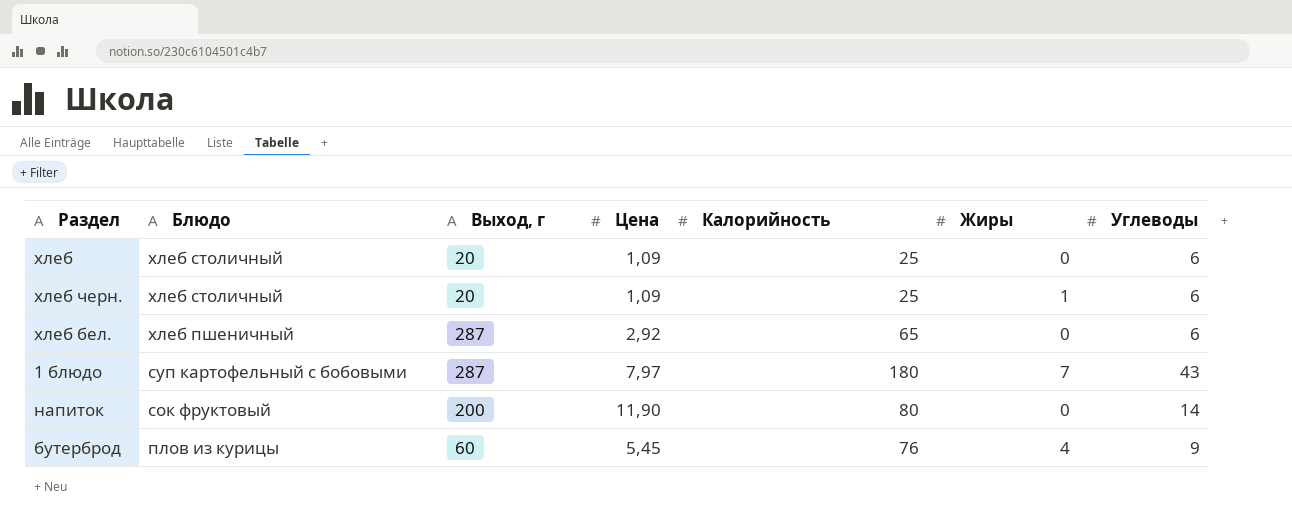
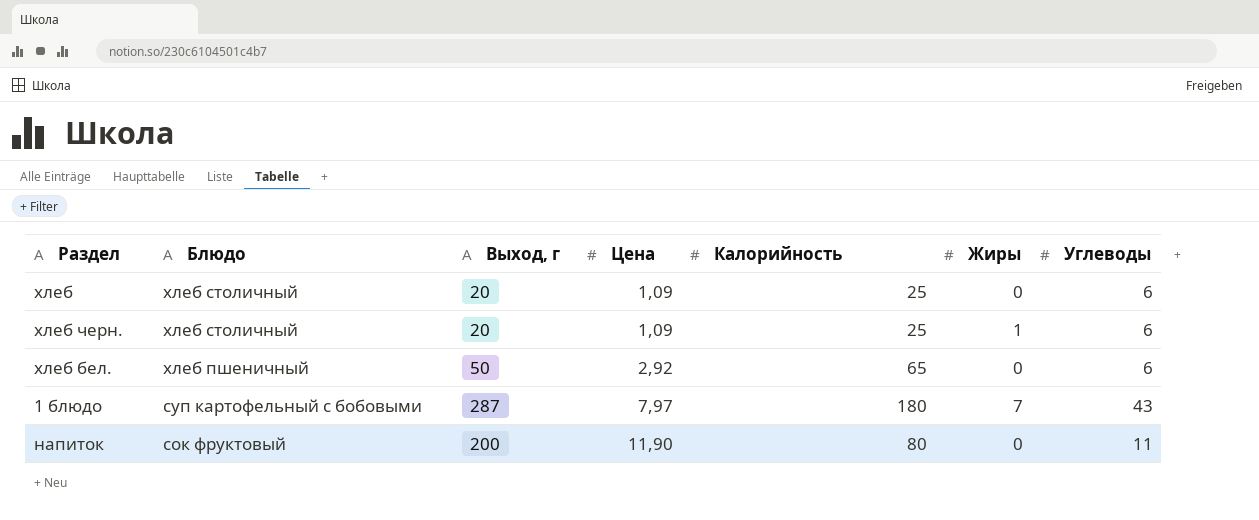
row бутерброд: плов из курицы | 60 | 5,45 | 76 | 4 | 9 -> none
хлеб бел. | Выход, г: 287 -> 50
напиток | Углеводы: 14 -> 11

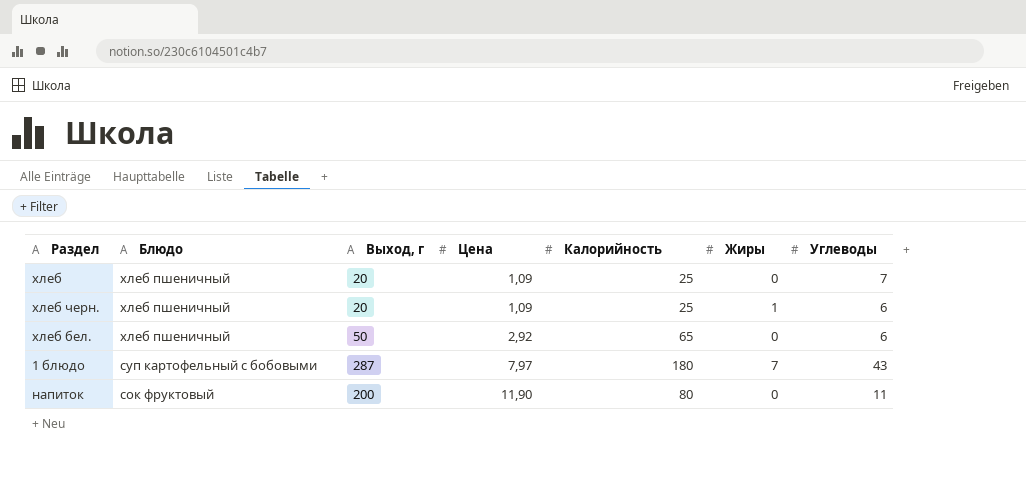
хлеб | Блюдо: хлеб столичный -> хлеб пшеничный
хлеб | Углеводы: 6 -> 7
хлеб черн. | Блюдо: хлеб столичный -> хлеб пшеничный

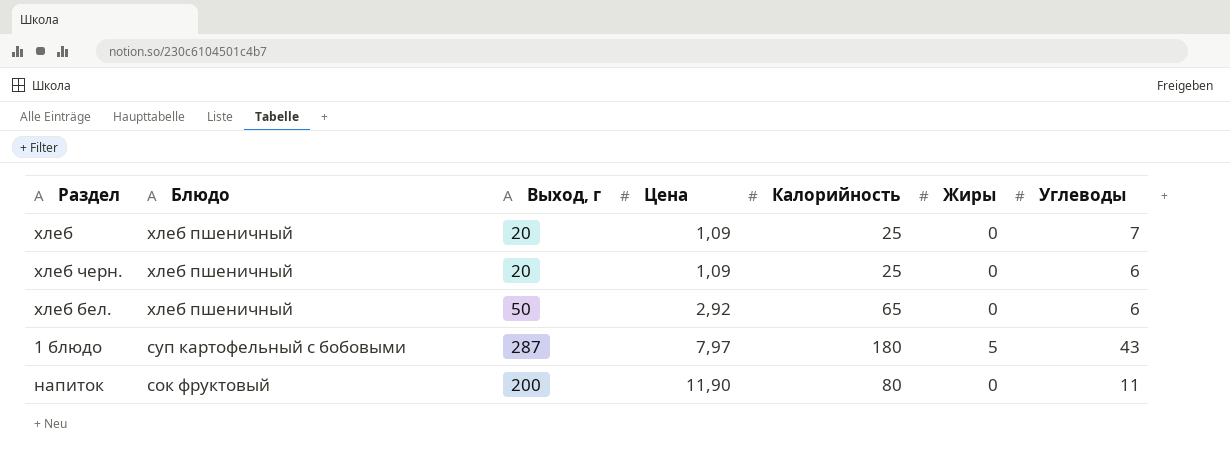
хлеб черн. | Жиры: 1 -> 0
1 блюдо | Жиры: 7 -> 5

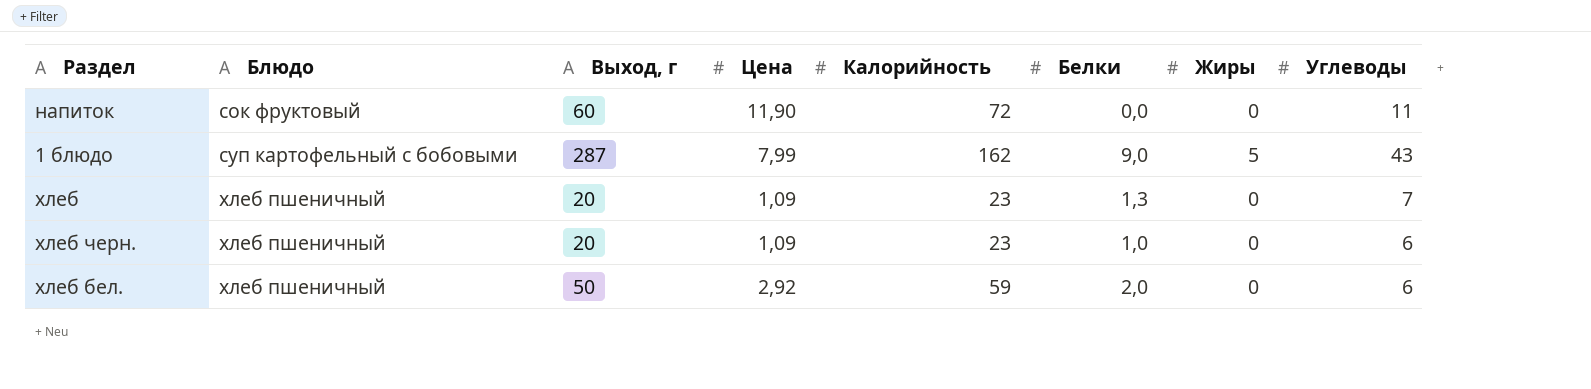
row order: Блюдо descending -> Блюдо ascending
column Белки | position: none -> 6
напиток | Выход, г: 200 -> 60
напиток | Калорийность: 80 -> 72
1 блюдо | Цена: 7,97 -> 7,99
1 блюдо | Калорийность: 180 -> 162
хлеб | Калорийность: 25 -> 23
хлеб черн. | Калорийность: 25 -> 23
хлеб бел. | Калорийность: 65 -> 59

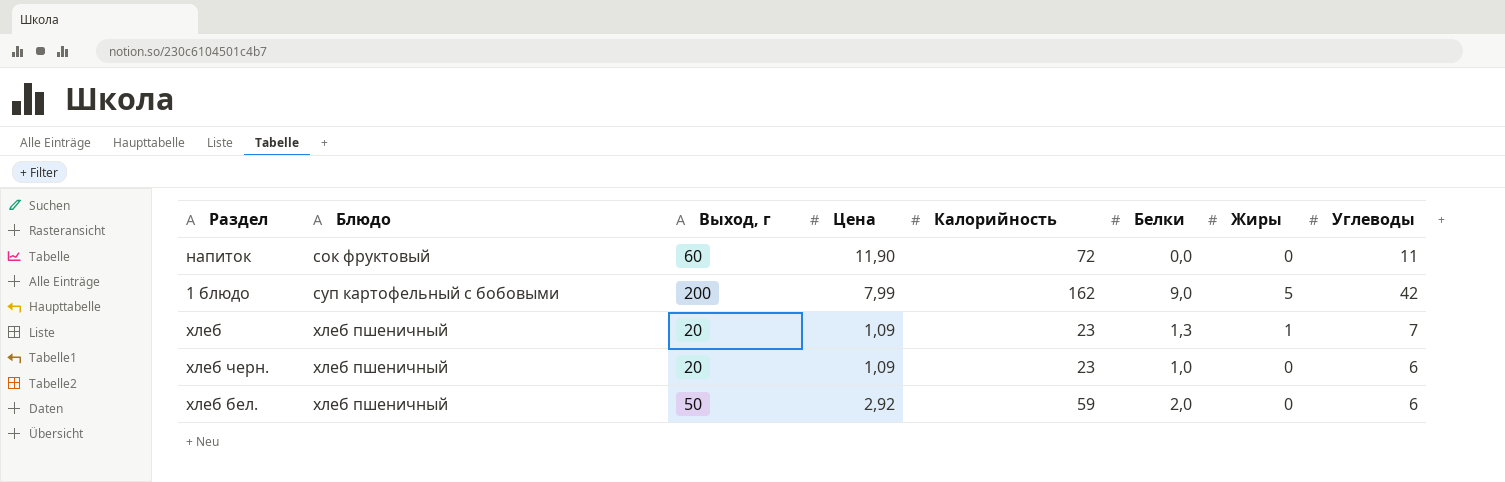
1 блюдо | Выход, г: 287 -> 200
1 блюдо | Углеводы: 43 -> 42
хлеб | Жиры: 0 -> 1

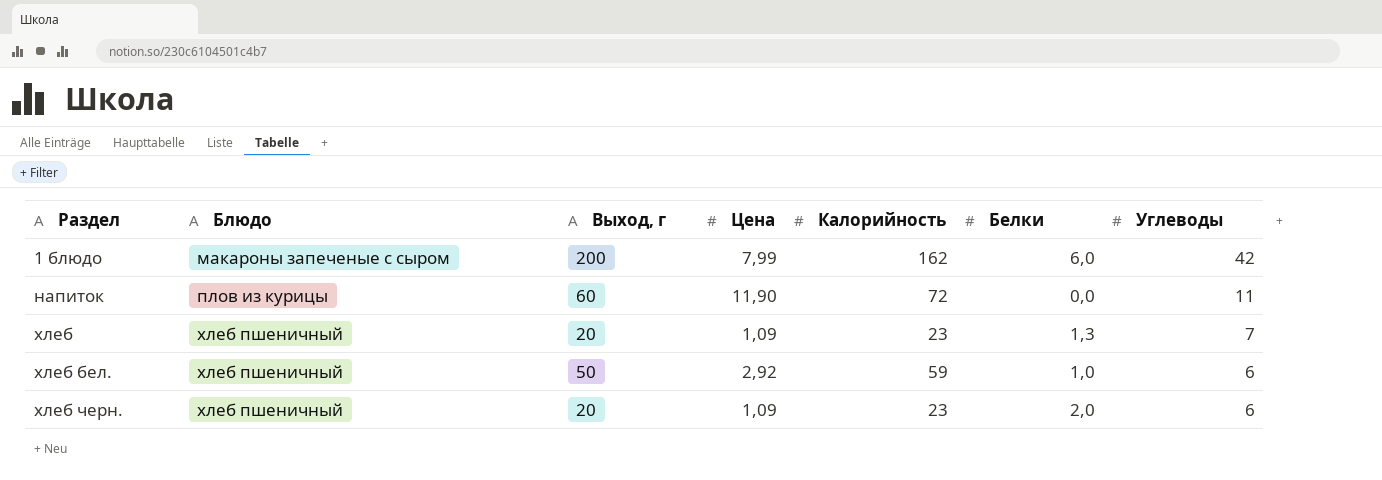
row order: Блюдо ascending -> Раздел ascending
column Жиры | position: 7 -> none
1 блюдо | Блюдо: суп картофельный с бобовыми -> макароны запеченые с сыром
1 блюдо | Белки: 9,0 -> 6,0
напиток | Блюдо: сок фруктовый -> плов из курицы
хлеб бел. | Белки: 2,0 -> 1,0
хлеб черн. | Белки: 1,0 -> 2,0

